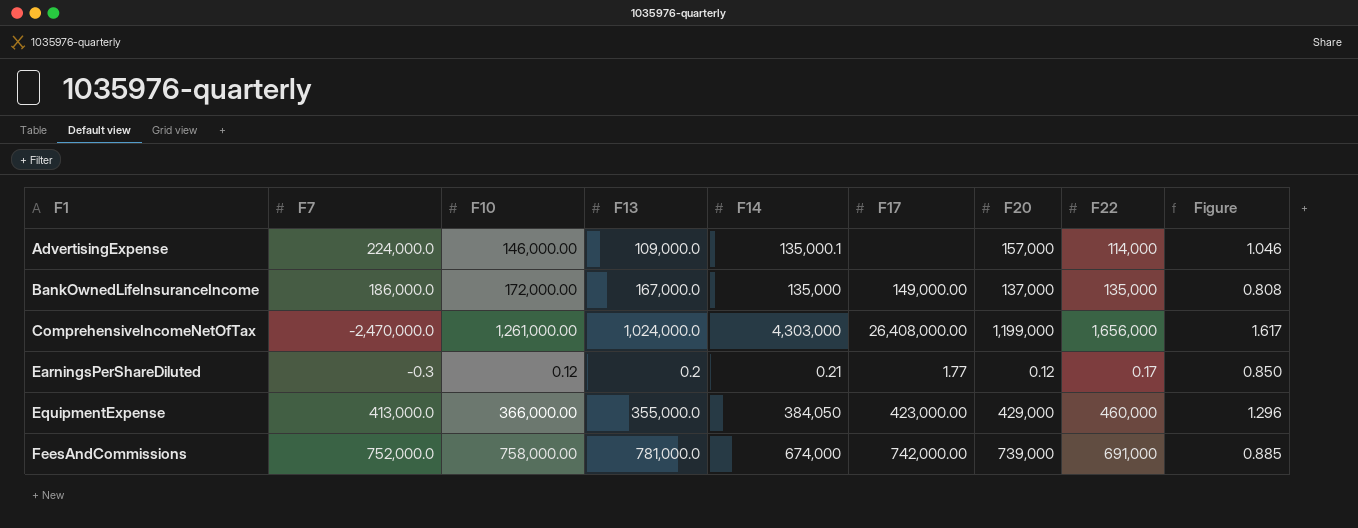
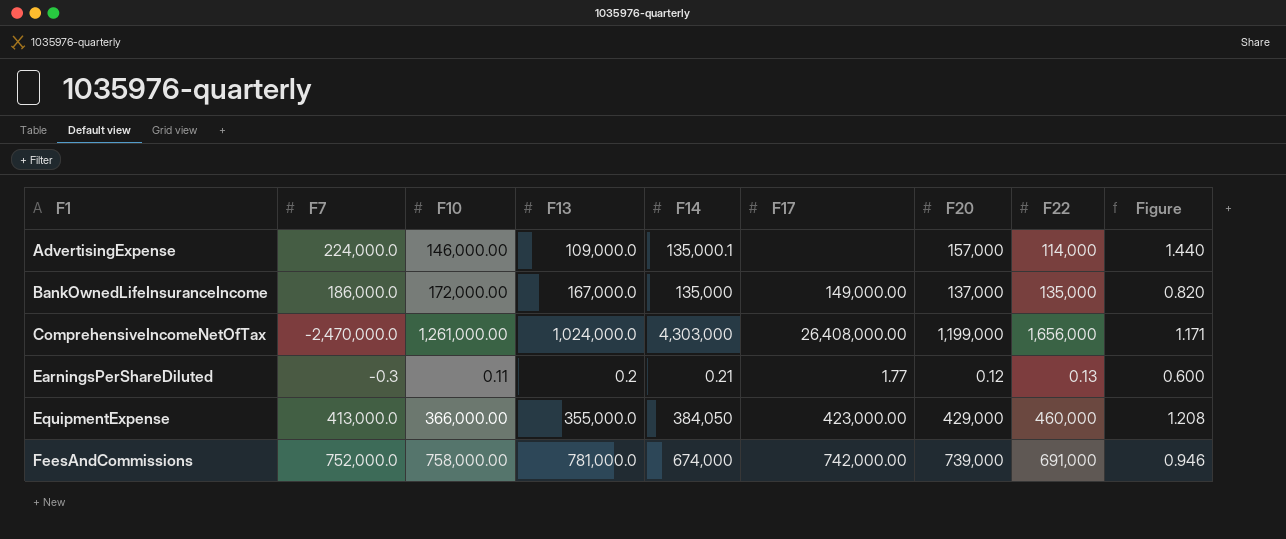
column Figure | formula: [F22] / [F13] -> [F20] / [F13]
EarningsPerShareDiluted | F10: 0.12 -> 0.11
EarningsPerShareDiluted | F22: 0.17 -> 0.13

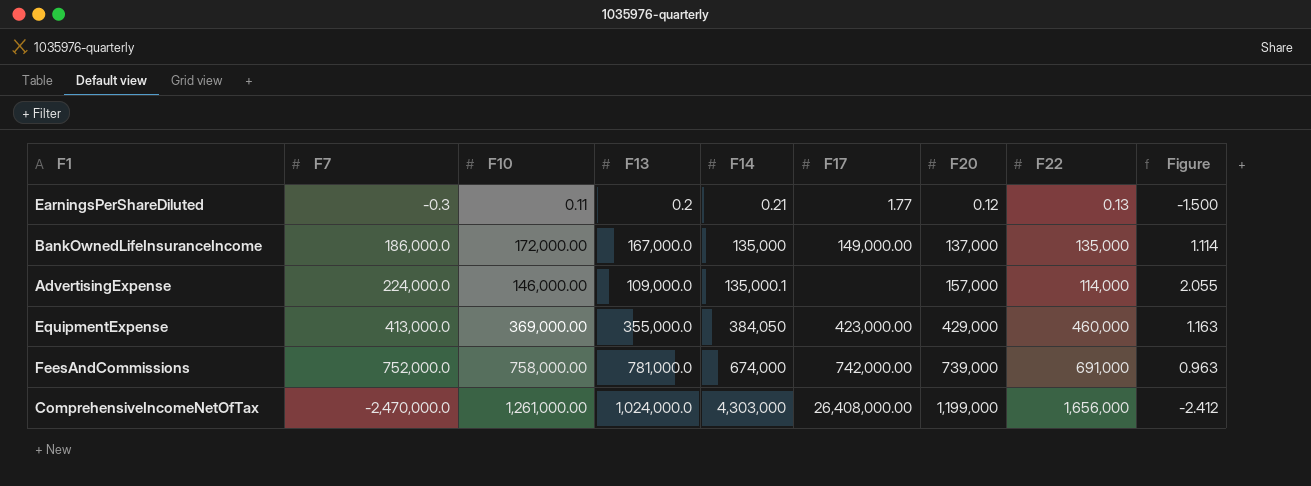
row order: F1 ascending -> F14 ascending
column Figure | formula: [F20] / [F13] -> [F7] / [F13]
EquipmentExpense | F10: 366,000.00 -> 369,000.00

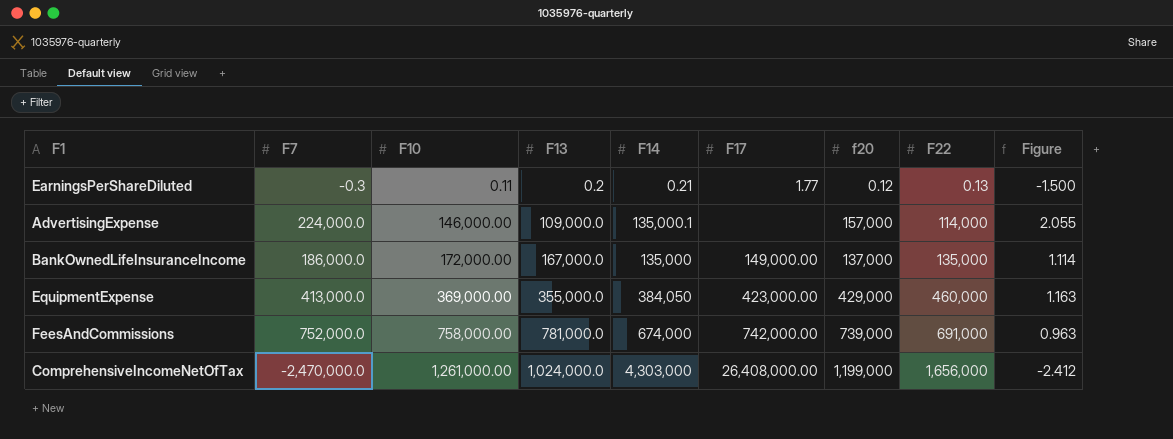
row order: F14 ascending -> F10 ascending
column name: F20 -> f20

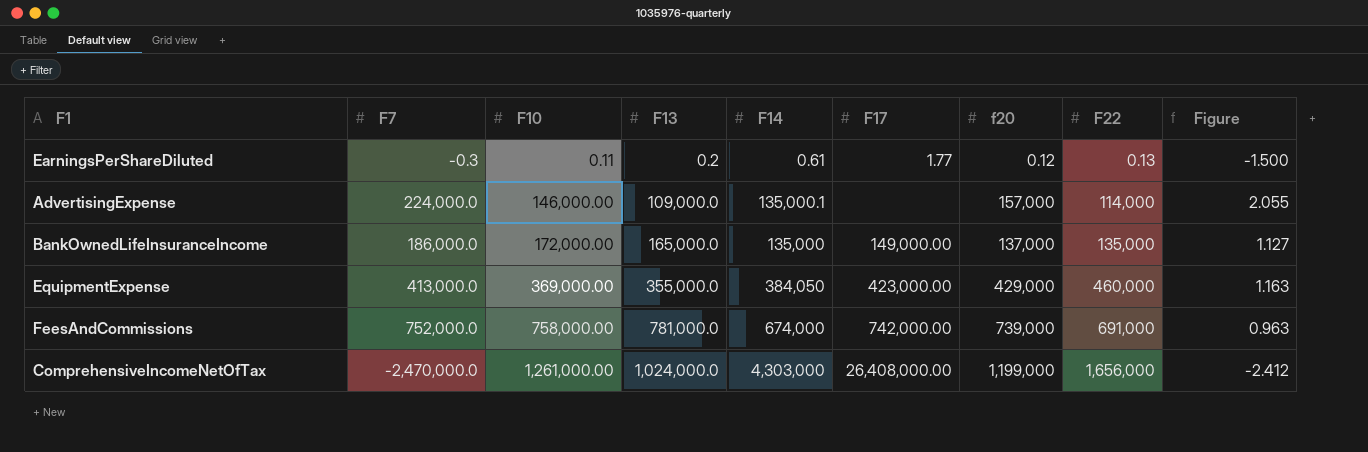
EarningsPerShareDiluted | F14: 0.21 -> 0.61
BankOwnedLifeInsuranceIncome | F13: 167,000.0 -> 165,000.0
BankOwnedLifeInsuranceIncome | Figure: 1.114 -> 1.127

